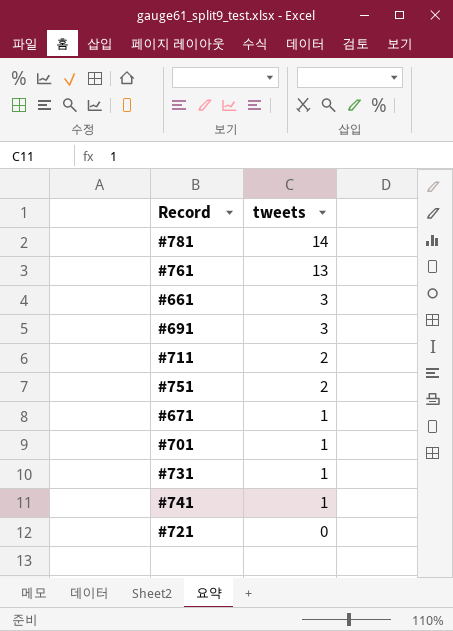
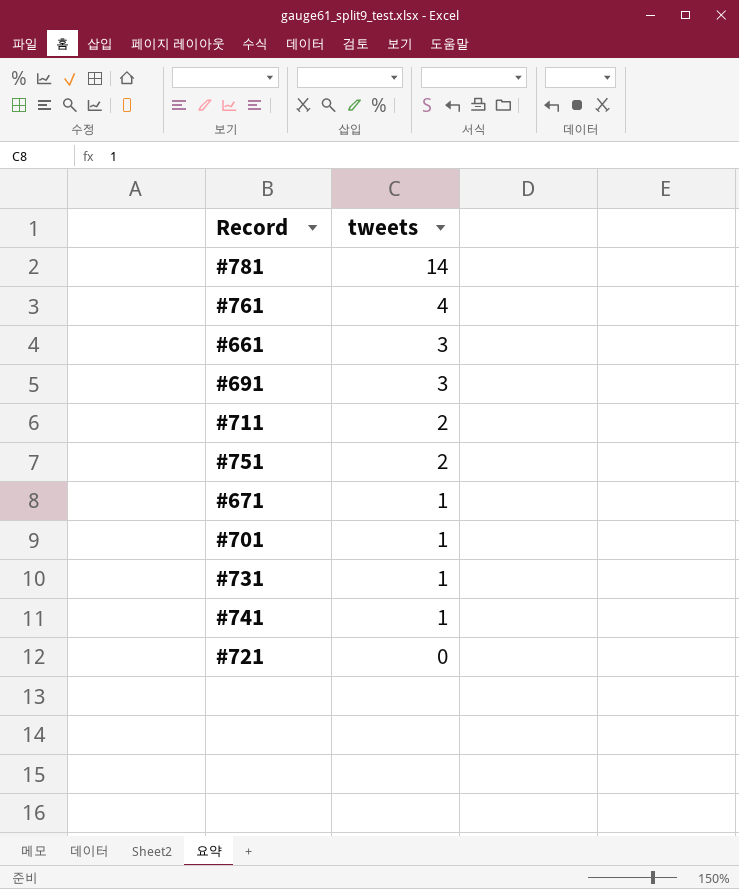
#761 | tweets: 13 -> 4

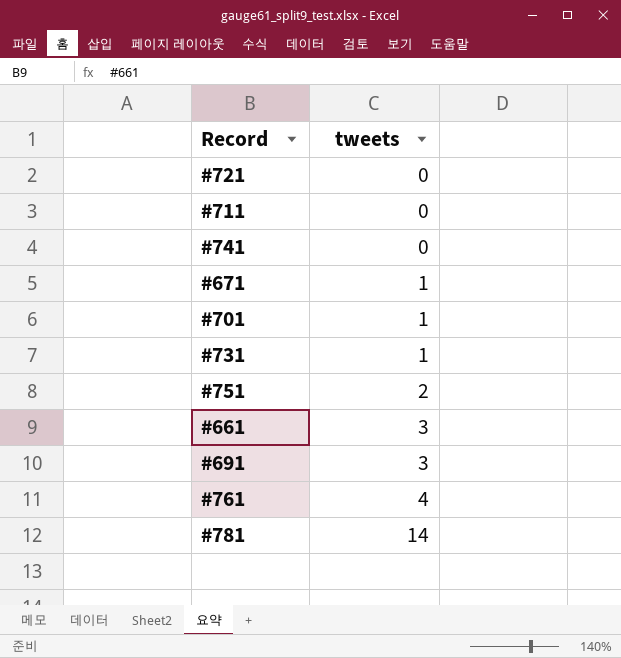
row order: tweets descending -> tweets ascending
#711 | tweets: 2 -> 0
#741 | tweets: 1 -> 0

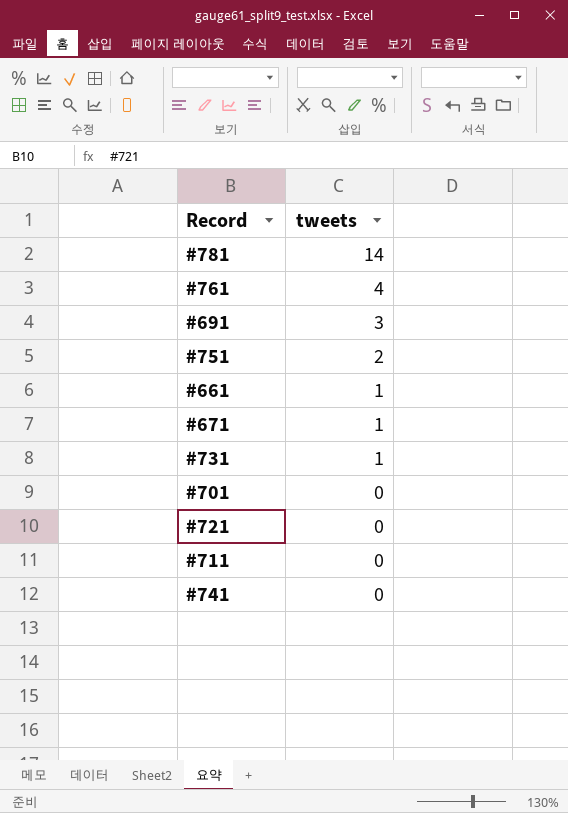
row order: tweets ascending -> tweets descending
#661 | tweets: 3 -> 1
#701 | tweets: 1 -> 0

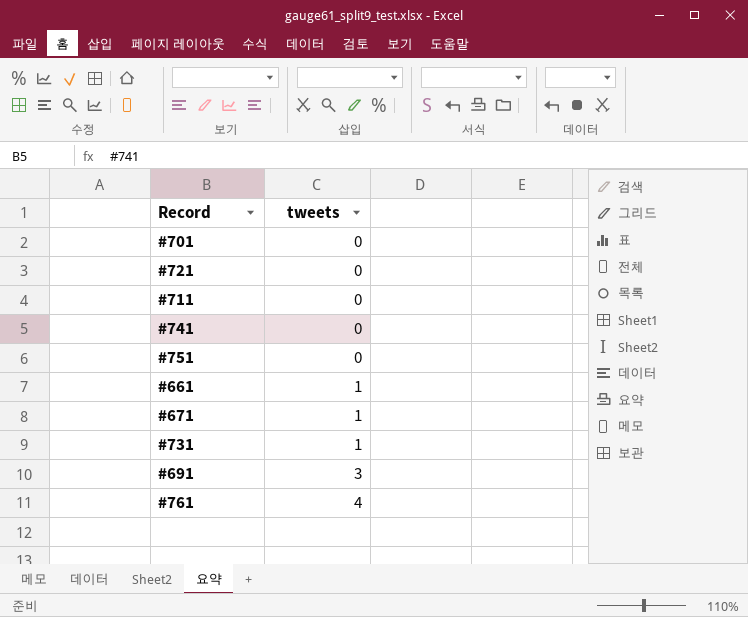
row order: tweets descending -> tweets ascending
row #781: 14 -> none
#751 | tweets: 2 -> 0

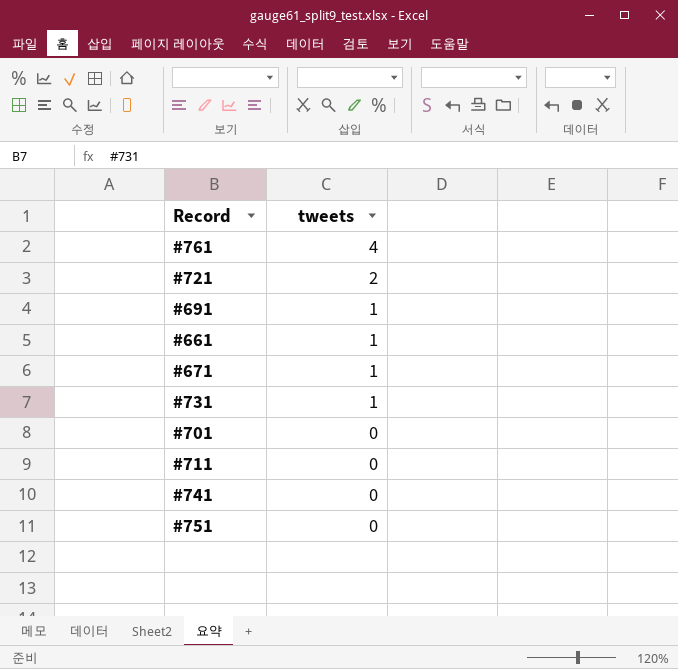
row order: tweets ascending -> tweets descending
#721 | tweets: 0 -> 2
#691 | tweets: 3 -> 1

